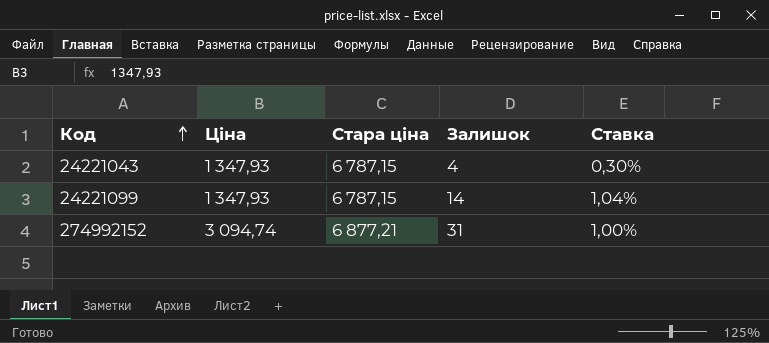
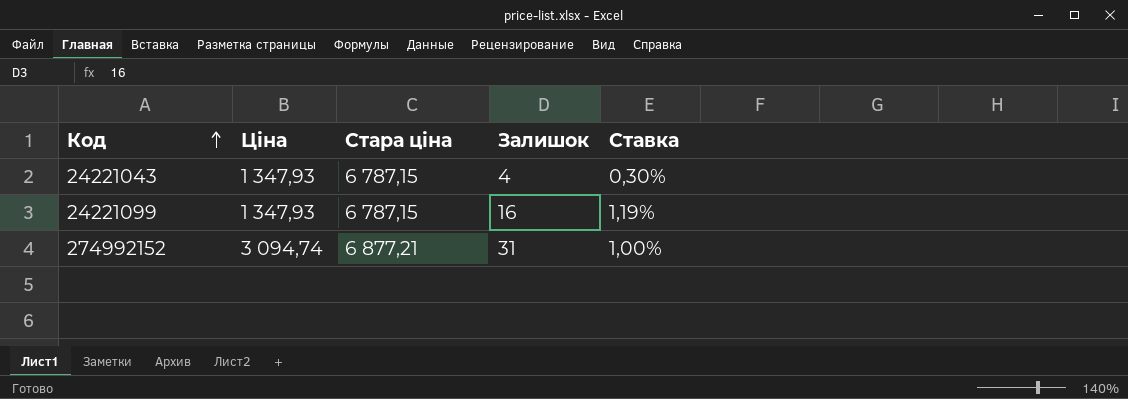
24221099 | Залишок: 14 -> 16
24221099 | Ставка: 1,04% -> 1,19%

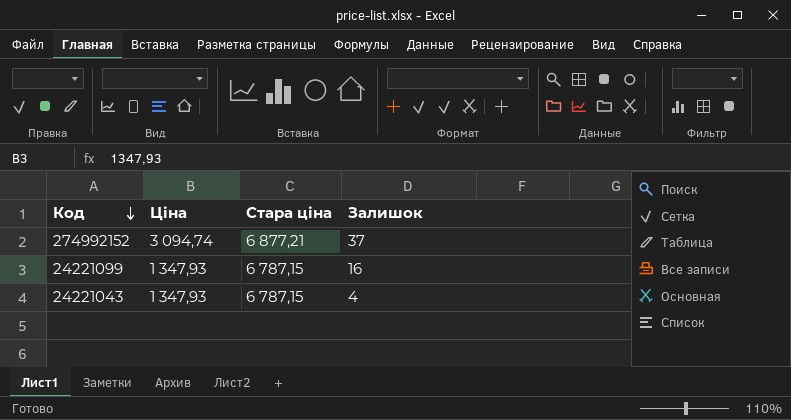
row order: Код ascending -> Код descending
column Ставка | formula: [Залишок] / [Ціна] -> none
274992152 | Залишок: 31 -> 37

